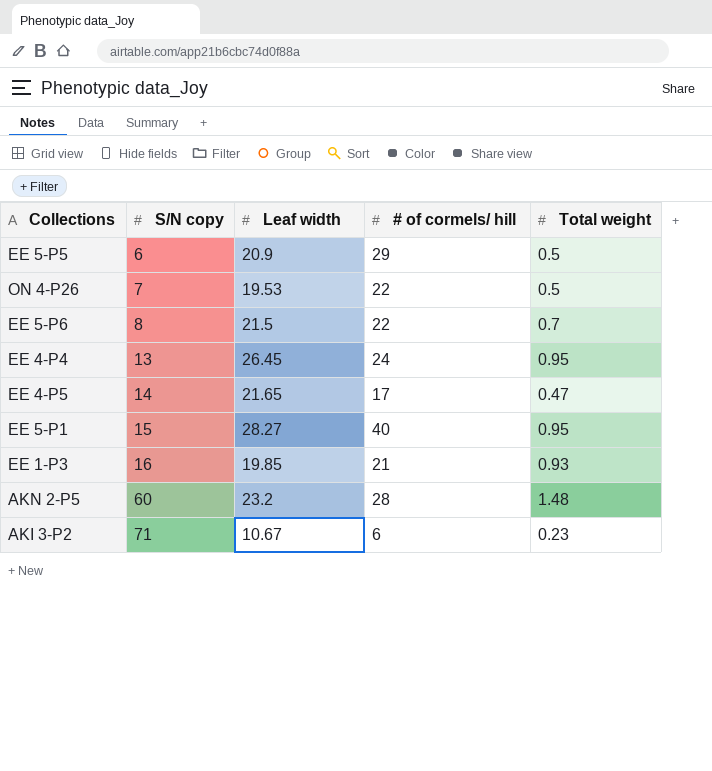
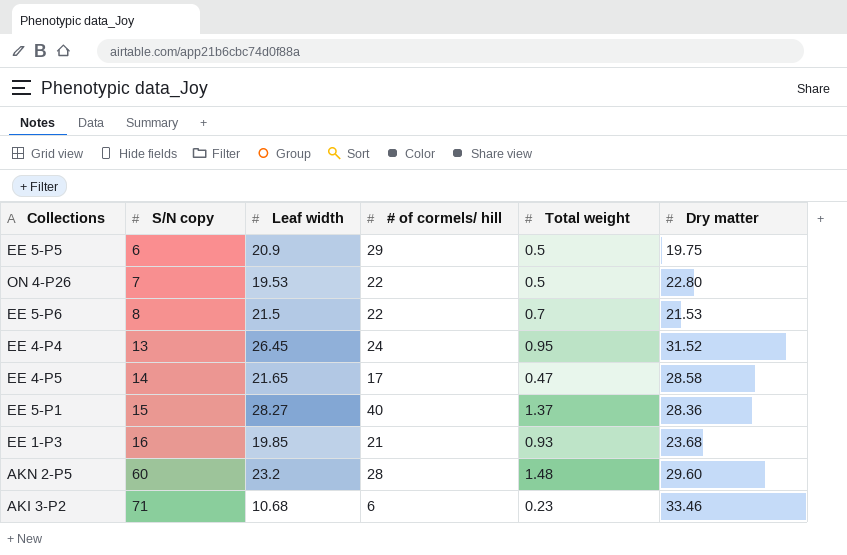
column Dry matter | position: none -> 6
EE 5-P1 | Total weight: 0.95 -> 1.37
AKI 3-P2 | Leaf width: 10.67 -> 10.68

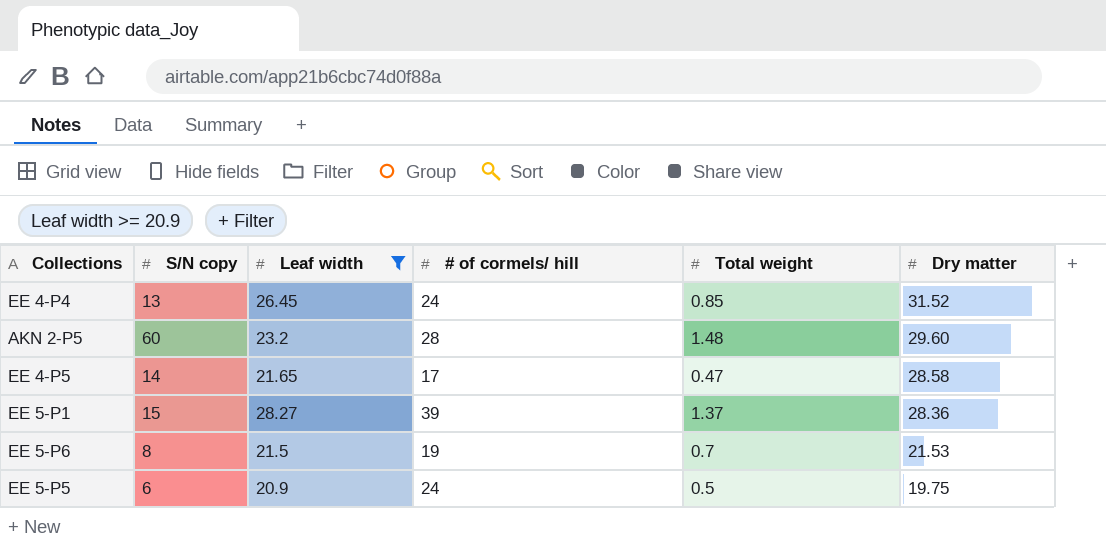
filter: none -> Leaf width >= 20.9
row order: S/N copy ascending -> Dry matter descending
EE 4-P4 | Total weight: 0.95 -> 0.85
EE 5-P1 | # of cormels/ hill: 40 -> 39
EE 5-P6 | # of cormels/ hill: 22 -> 19
EE 5-P5 | # of cormels/ hill: 29 -> 24

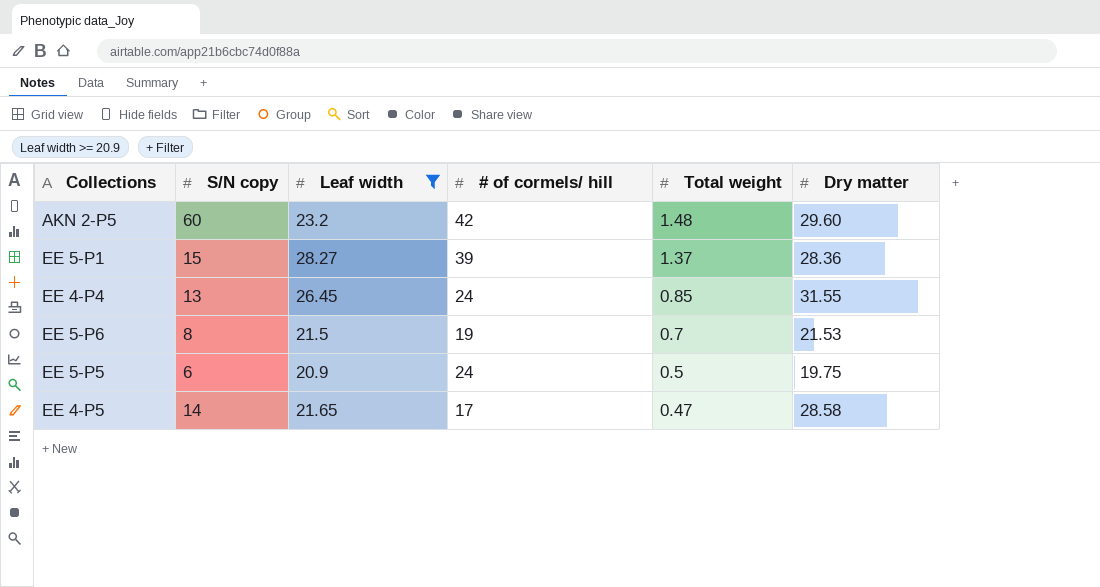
row order: Dry matter descending -> Total weight descending
AKN 2-P5 | # of cormels/ hill: 28 -> 42
EE 4-P4 | Dry matter: 31.52 -> 31.55

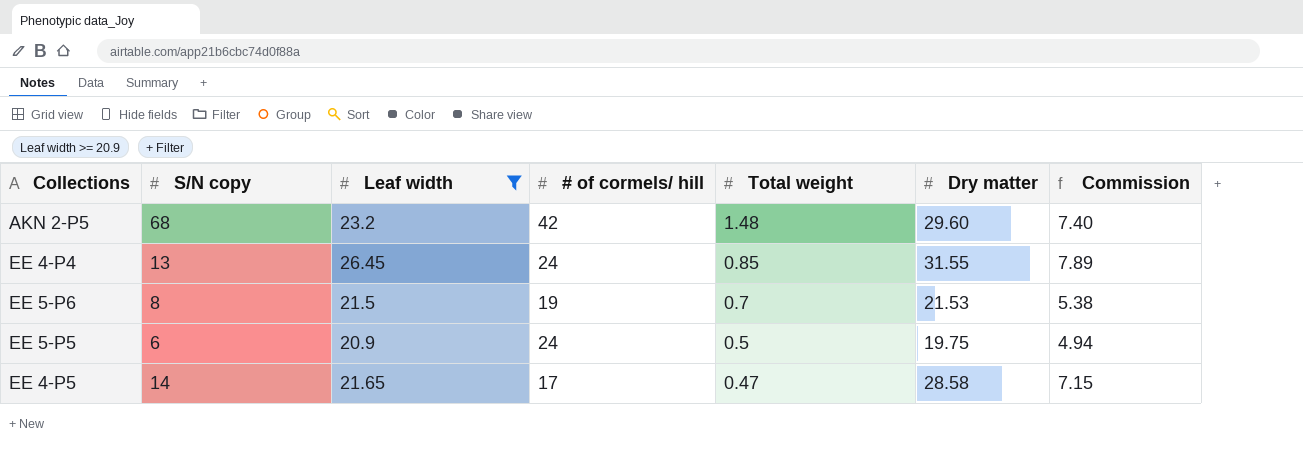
column Commission | formula: none -> [Dry matter] * 0.25
row EE 5-P1: 15 | 28.27 | 39 | 1.37 | 28.36 -> none
AKN 2-P5 | S/N copy: 60 -> 68

